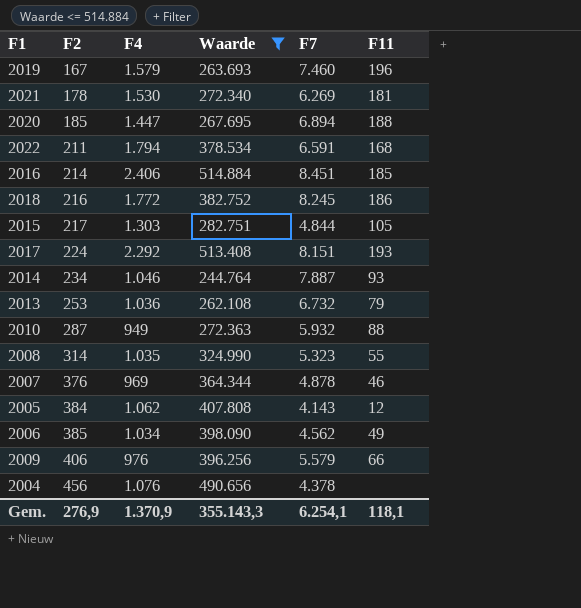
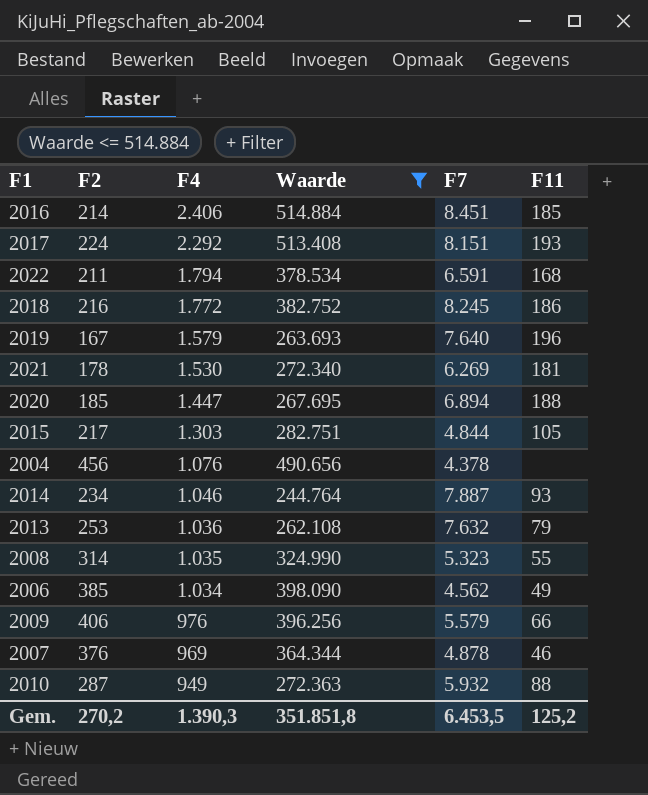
row order: F2 ascending -> F4 descending
row 2005: 384 | 1.062 | 407.808 | 4.143 | 12 -> none
2019 | F7: 7.460 -> 7.640
2013 | F7: 6.732 -> 7.632
Gem. | F2: 276,9 -> 270,2
Gem. | F4: 1.370,9 -> 1.390,3
Gem. | Waarde: 355.143,3 -> 351.851,8
Gem. | F7: 6.254,1 -> 6.453,5
Gem. | F11: 118,1 -> 125,2

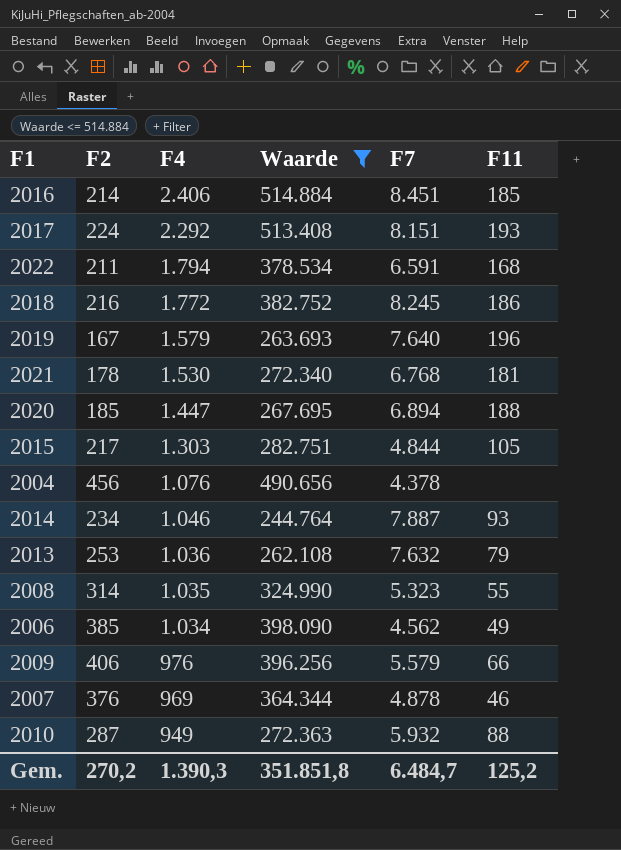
2021 | F7: 6.269 -> 6.768
Gem. | F7: 6.453,5 -> 6.484,7

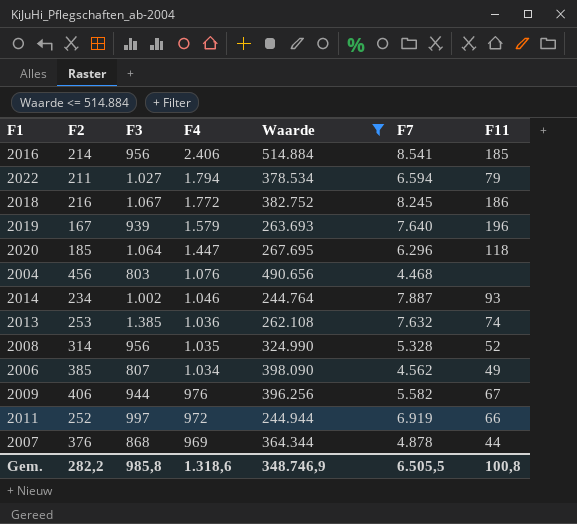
column F3 | position: none -> 3
row 2017: 224 | 2.292 | 513.408 | 8.151 | 193 -> none
row 2021: 178 | 1.530 | 272.340 | 6.768 | 181 -> none
row 2015: 217 | 1.303 | 282.751 | 4.844 | 105 -> none
row 2010: 287 | 949 | 272.363 | 5.932 | 88 -> none
2016 | F7: 8.451 -> 8.541
2022 | F7: 6.591 -> 6.594
2022 | F11: 168 -> 79
2020 | F7: 6.894 -> 6.296
2020 | F11: 188 -> 118
2004 | F7: 4.378 -> 4.468
2013 | F11: 79 -> 74
2008 | F7: 5.323 -> 5.328
2008 | F11: 55 -> 52
2009 | F7: 5.579 -> 5.582
2009 | F11: 66 -> 67
row 2011: none -> 252 | 997 | 972 | 244.944 | 6.919 | 66
2007 | F11: 46 -> 44
Gem. | F2: 270,2 -> 282,2
Gem. | F4: 1.390,3 -> 1.318,6
Gem. | Waarde: 351.851,8 -> 348.746,9
Gem. | F7: 6.484,7 -> 6.505,5
Gem. | F11: 125,2 -> 100,8

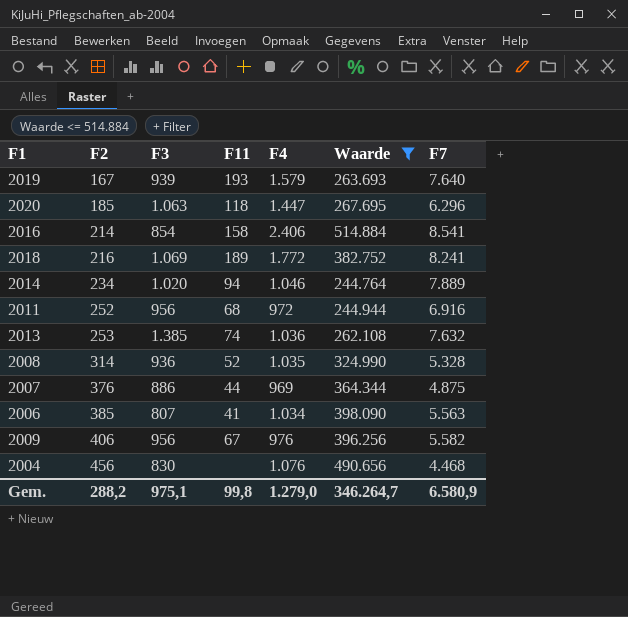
row order: F4 descending -> F2 ascending
column F11 | position: 7 -> 4
row 2022: 211 | 1.027 | 1.794 | 378.534 | 6.594 | 79 -> none
2019 | F11: 196 -> 193
2020 | F3: 1.064 -> 1.063
2016 | F3: 956 -> 854
2016 | F11: 185 -> 158
2018 | F3: 1.067 -> 1.069
2018 | F11: 186 -> 189
2018 | F7: 8.245 -> 8.241
2014 | F3: 1.002 -> 1.020
2014 | F11: 93 -> 94
2014 | F7: 7.887 -> 7.889
2011 | F3: 997 -> 956
2011 | F11: 66 -> 68
2011 | F7: 6.919 -> 6.916
2008 | F3: 956 -> 936
2007 | F3: 868 -> 886
2007 | F7: 4.878 -> 4.875
2006 | F11: 49 -> 41
2006 | F7: 4.562 -> 5.563
2009 | F3: 944 -> 956
2004 | F3: 803 -> 830
Gem. | F2: 282,2 -> 288,2
Gem. | F3: 985,8 -> 975,1
Gem. | F11: 100,8 -> 99,8
Gem. | F4: 1.318,6 -> 1.279,0
Gem. | Waarde: 348.746,9 -> 346.264,7
Gem. | F7: 6.505,5 -> 6.580,9

